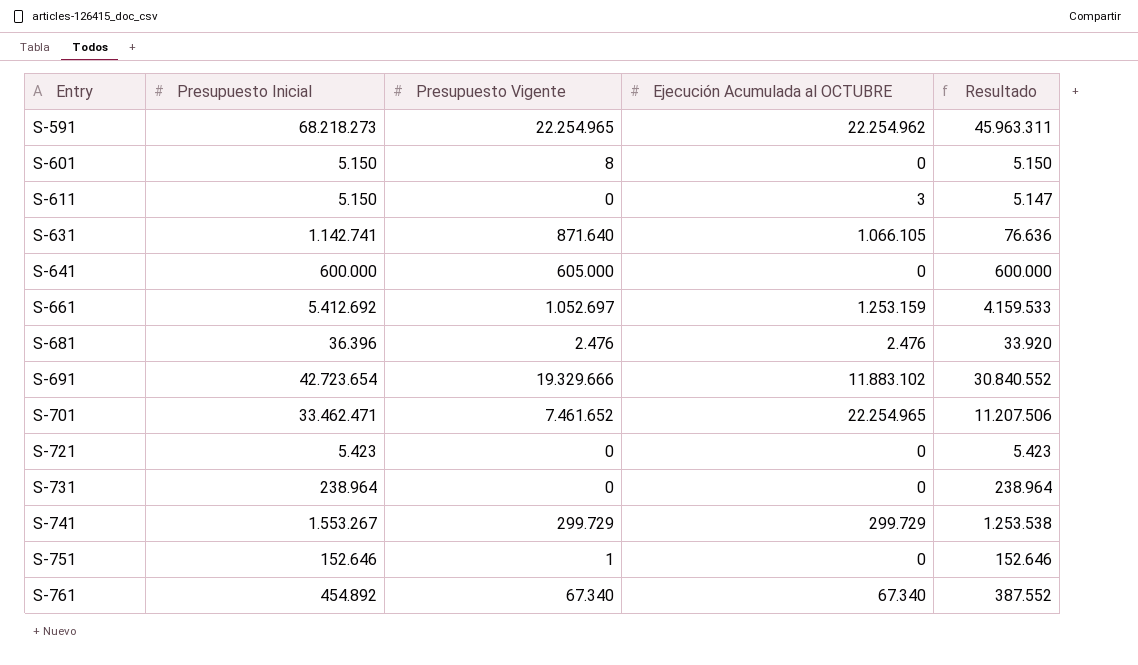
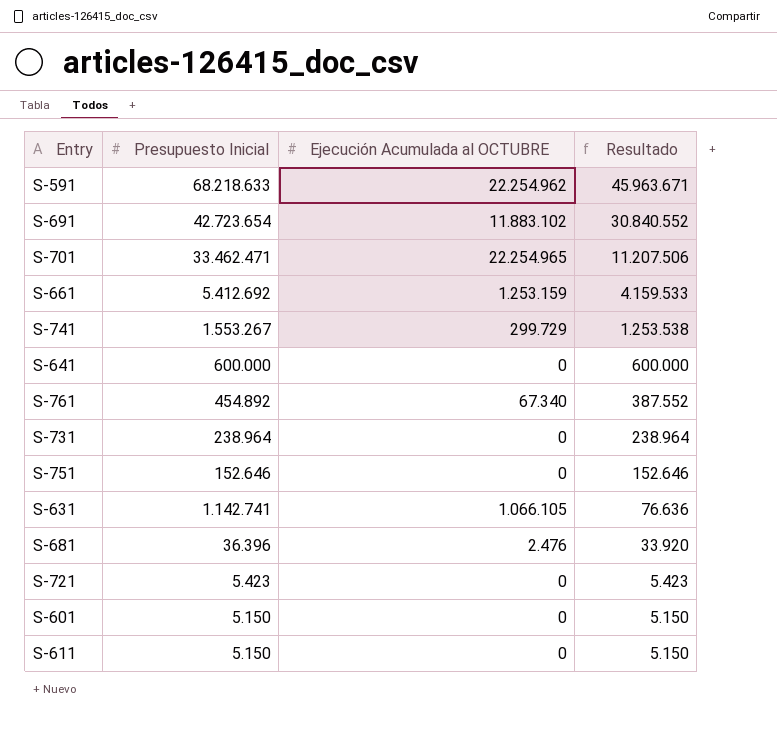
row order: Entry ascending -> Resultado descending
column Presupuesto Vigente | position: 3 -> none
S-591 | Presupuesto Inicial: 68.218.273 -> 68.218.633
S-591 | Resultado: 45.963.311 -> 45.963.671
S-611 | Ejecución Acumulada al OCTUBRE: 3 -> 0
S-611 | Resultado: 5.147 -> 5.150

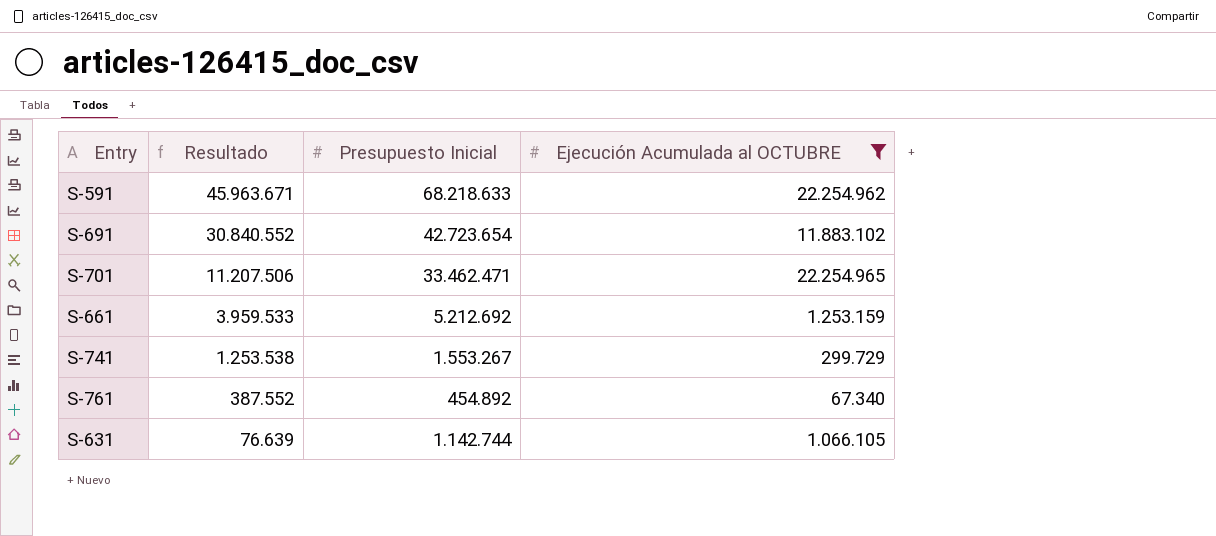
filter: none -> Ejecución Acumulada al OCTUBRE >= 67.340
column Resultado | position: 4 -> 2
S-661 | Resultado: 4.159.533 -> 3.959.533
S-661 | Presupuesto Inicial: 5.412.692 -> 5.212.692
S-631 | Resultado: 76.636 -> 76.639
S-631 | Presupuesto Inicial: 1.142.741 -> 1.142.744

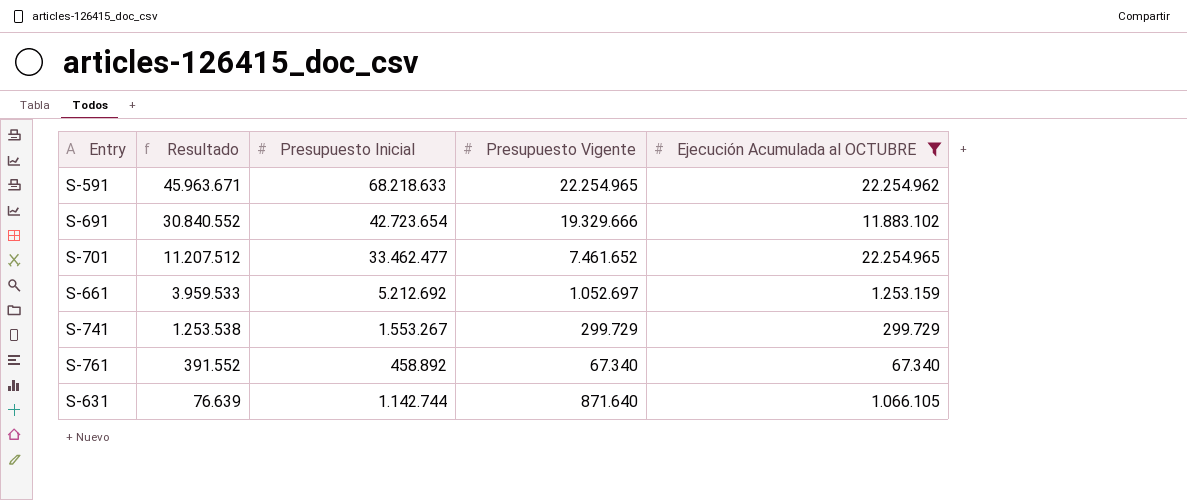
column Presupuesto Vigente | position: none -> 4
S-701 | Resultado: 11.207.506 -> 11.207.512
S-701 | Presupuesto Inicial: 33.462.471 -> 33.462.477
S-761 | Resultado: 387.552 -> 391.552
S-761 | Presupuesto Inicial: 454.892 -> 458.892

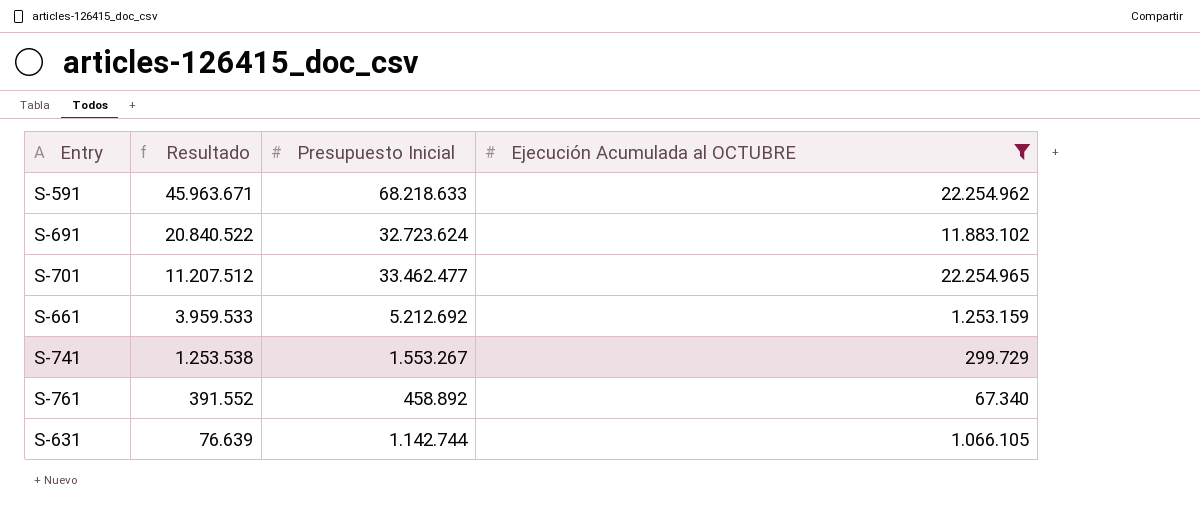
column Presupuesto Vigente | position: 4 -> none
S-691 | Resultado: 30.840.552 -> 20.840.522
S-691 | Presupuesto Inicial: 42.723.654 -> 32.723.624

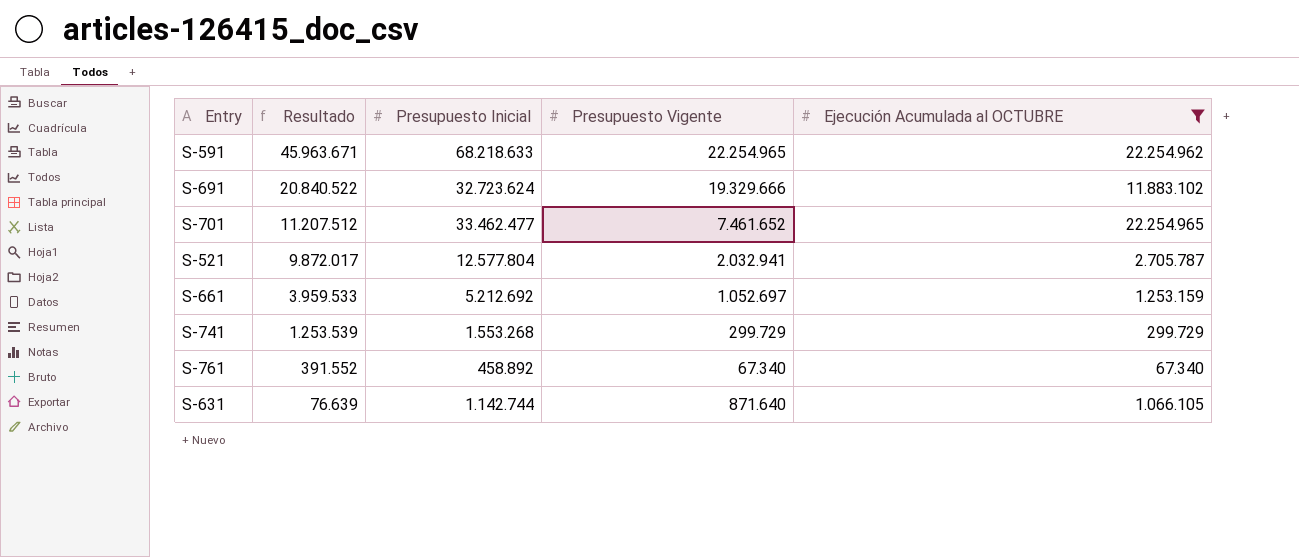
column Presupuesto Vigente | position: none -> 4
row S-521: none -> 9.872.017 | 12.577.804 | 2.032.941 | 2.705.787
S-741 | Resultado: 1.253.538 -> 1.253.539
S-741 | Presupuesto Inicial: 1.553.267 -> 1.553.268

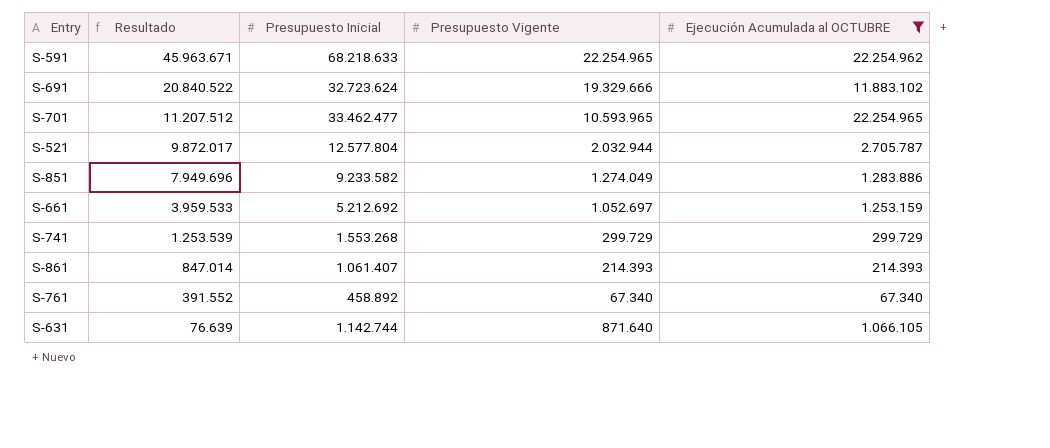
S-701 | Presupuesto Vigente: 7.461.652 -> 10.593.965
S-521 | Presupuesto Vigente: 2.032.941 -> 2.032.944
row S-851: none -> 7.949.696 | 9.233.582 | 1.274.049 | 1.283.886
row S-861: none -> 847.014 | 1.061.407 | 214.393 | 214.393

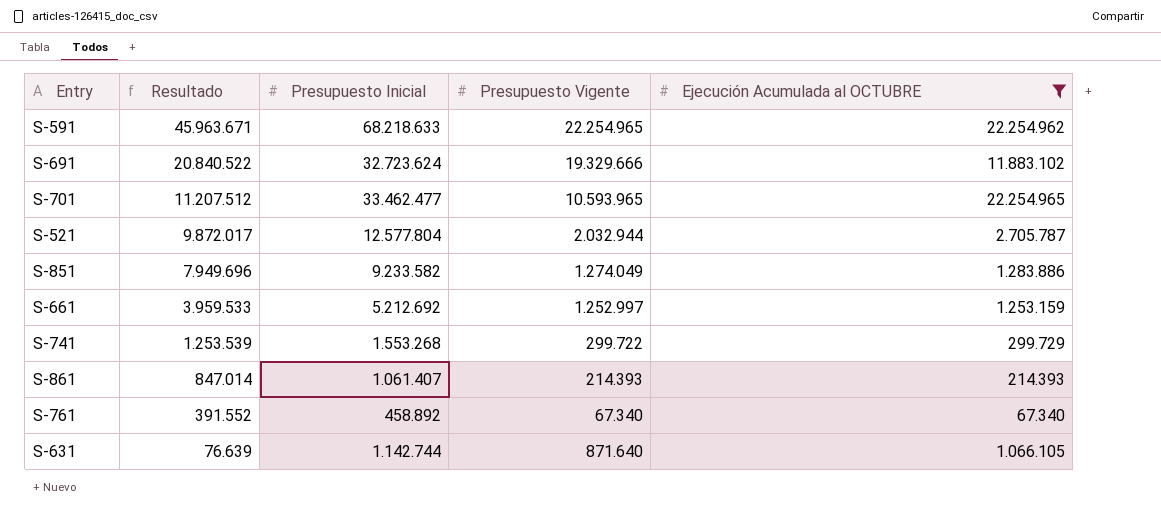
S-661 | Presupuesto Vigente: 1.052.697 -> 1.252.997
S-741 | Presupuesto Vigente: 299.729 -> 299.722

